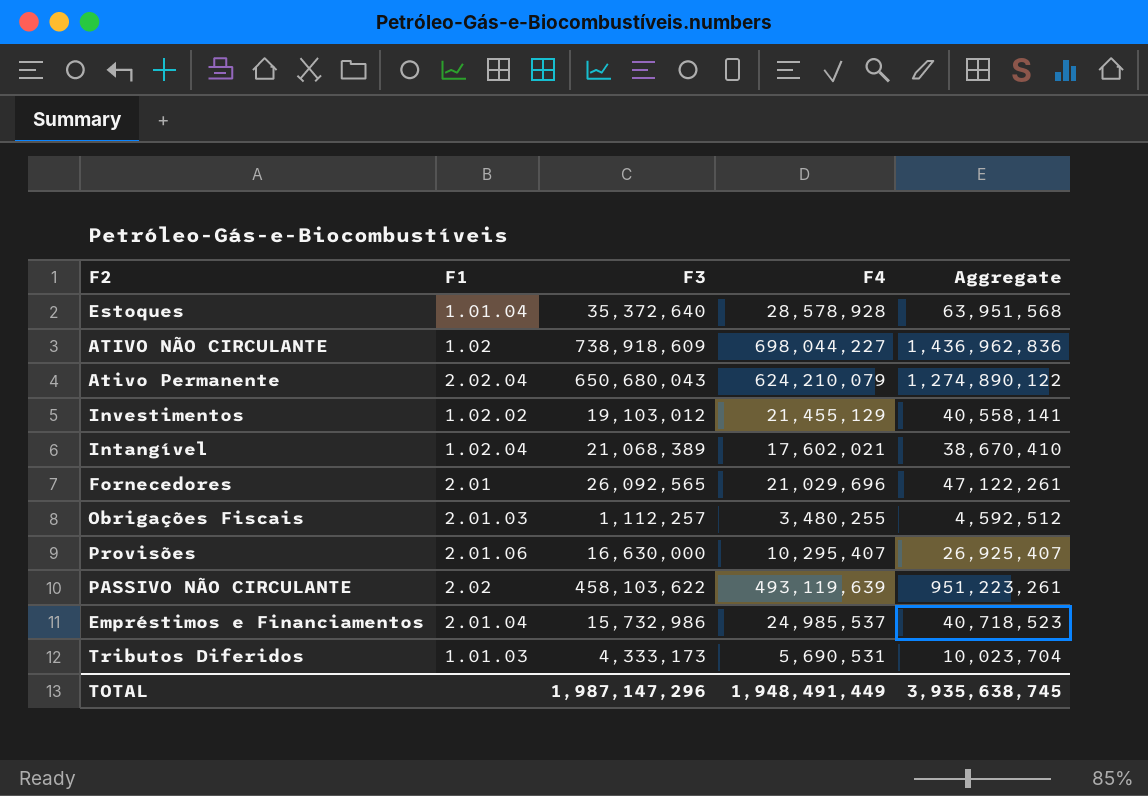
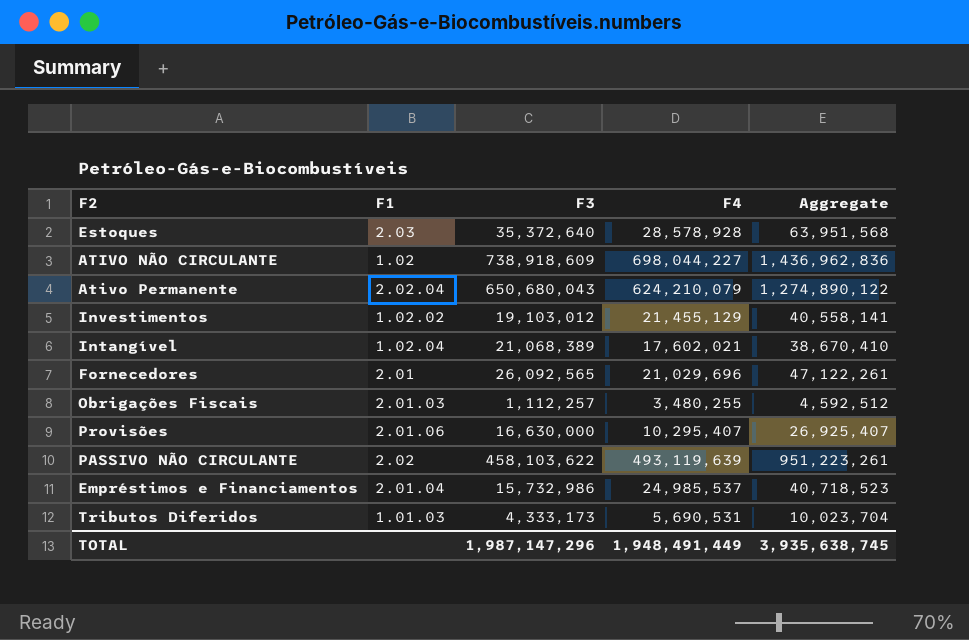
Estoques | F1: 1.01.04 -> 2.03

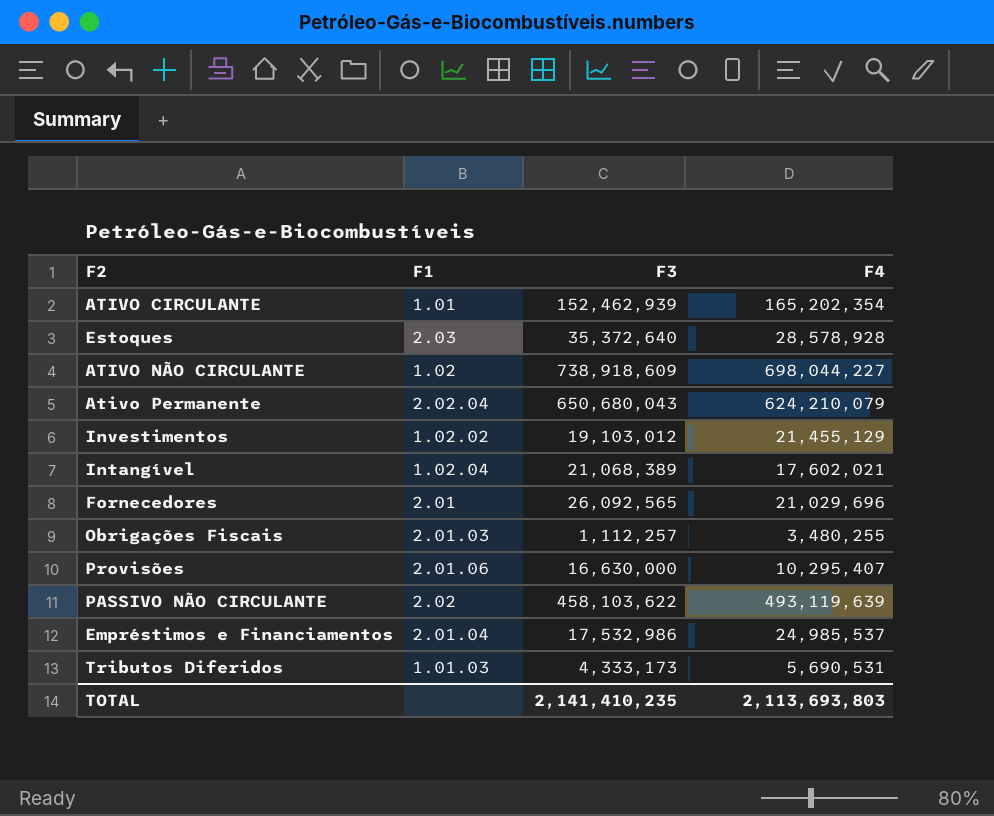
column Aggregate | formula: [F3] + [F4] -> none
row ATIVO CIRCULANTE: none -> 1.01 | 152,462,939 | 165,202,354
Empréstimos e Financiamentos | F3: 15,732,986 -> 17,532,986
TOTAL | F3: 1,987,147,296 -> 2,141,410,235
TOTAL | F4: 1,948,491,449 -> 2,113,693,803

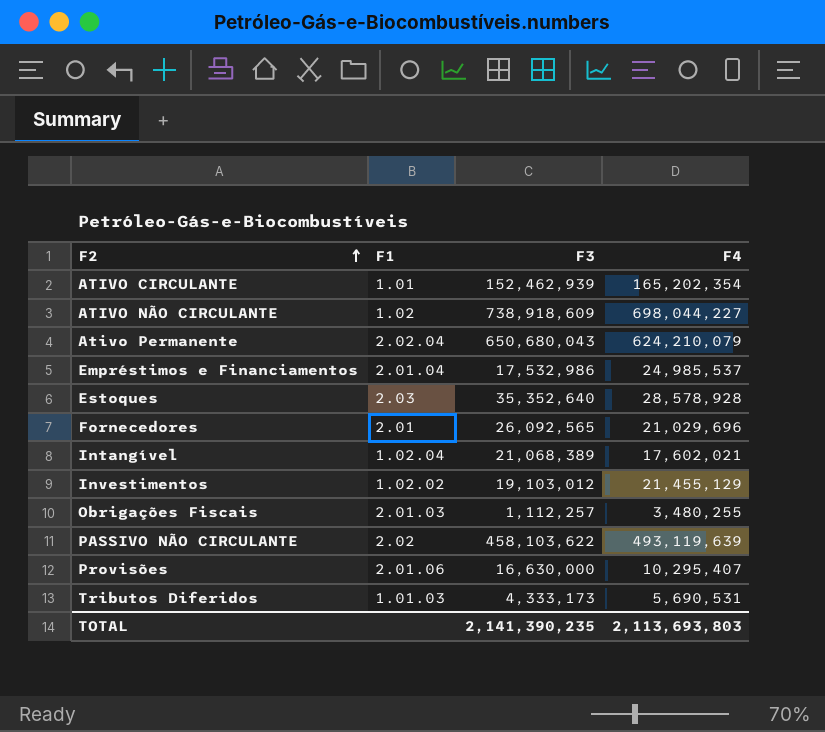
row order: none -> F2 ascending
Estoques | F3: 35,372,640 -> 35,352,640
TOTAL | F3: 2,141,410,235 -> 2,141,390,235

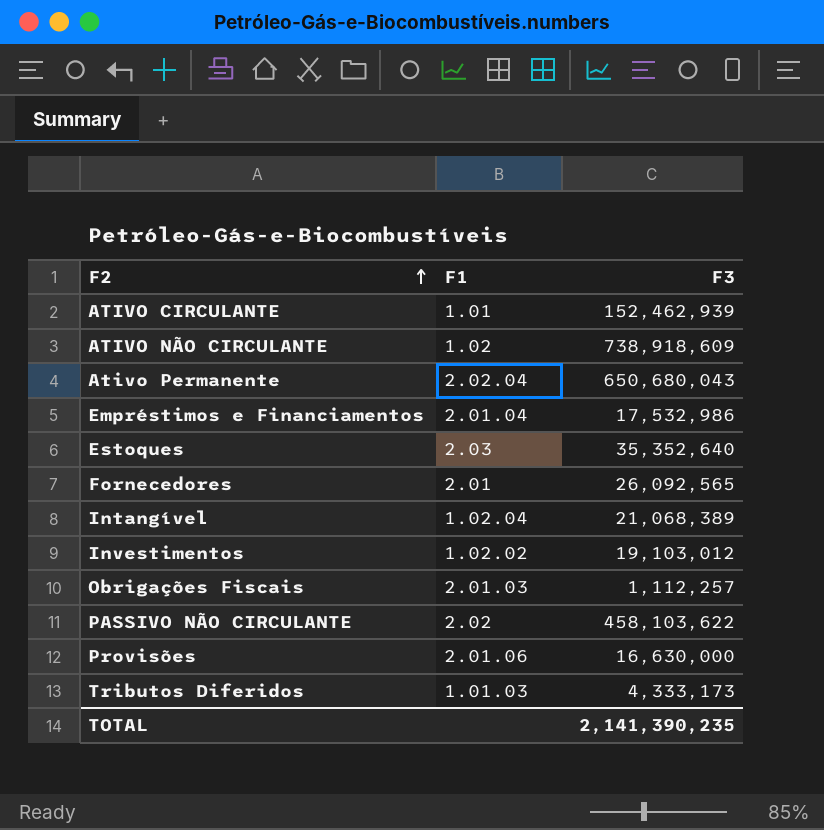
column F4 | position: 4 -> none

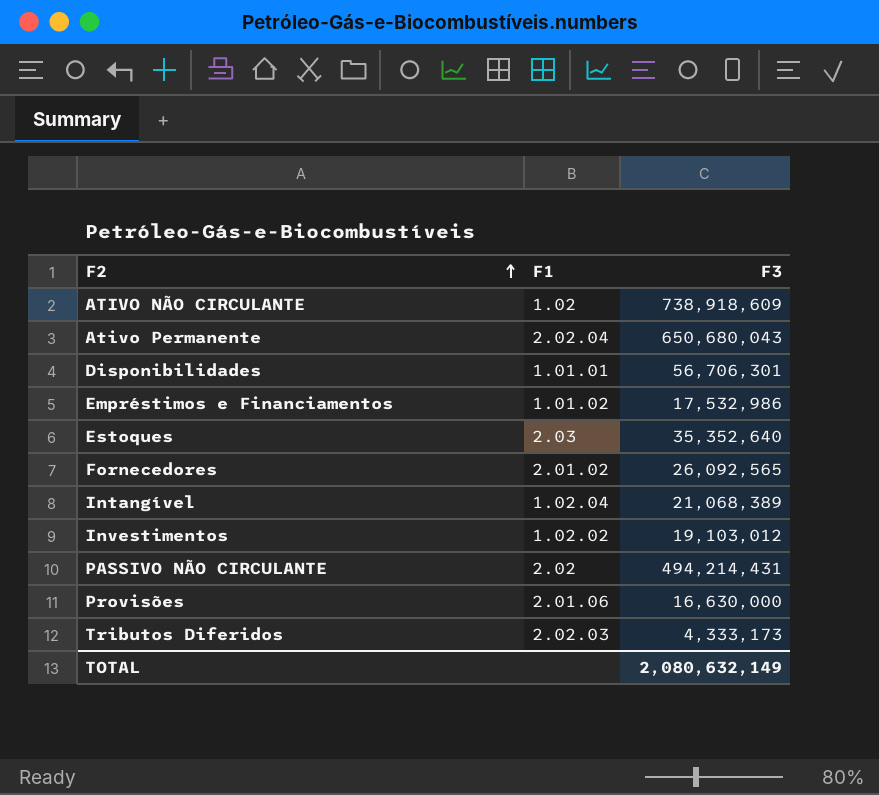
row ATIVO CIRCULANTE: 1.01 | 152,462,939 -> none
row Obrigações Fiscais: 2.01.03 | 1,112,257 -> none
row Disponibilidades: none -> 1.01.01 | 56,706,301
Empréstimos e Financiamentos | F1: 2.01.04 -> 1.01.02
Fornecedores | F1: 2.01 -> 2.01.02
PASSIVO NÃO CIRCULANTE | F3: 458,103,622 -> 494,214,431
Tributos Diferidos | F1: 1.01.03 -> 2.02.03
TOTAL | F3: 2,141,390,235 -> 2,080,632,149

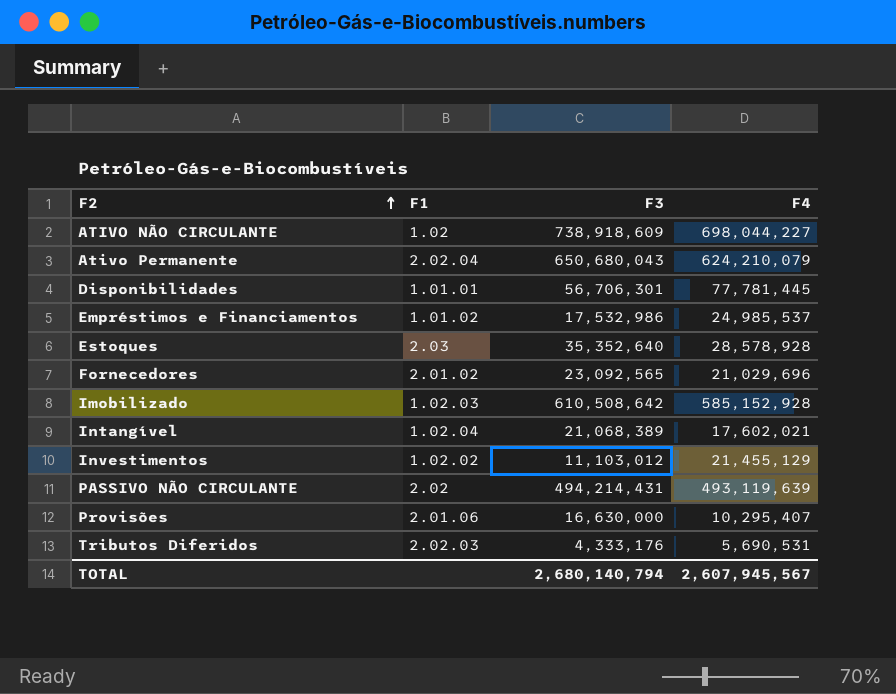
column F4 | position: none -> 4
Fornecedores | F3: 26,092,565 -> 23,092,565
row Imobilizado: none -> 1.02.03 | 610,508,642 | 585,152,928
Investimentos | F3: 19,103,012 -> 11,103,012
Tributos Diferidos | F3: 4,333,173 -> 4,333,176
TOTAL | F3: 2,080,632,149 -> 2,680,140,794

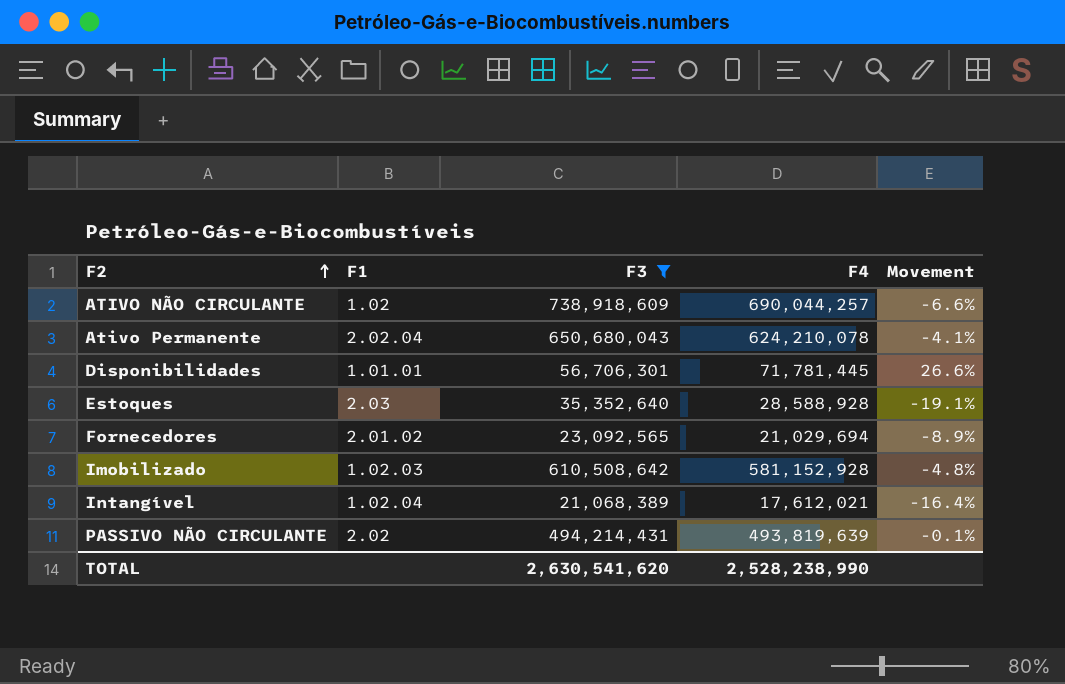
filter: none -> F3 >= 21,068,389
column Movement | formula: none -> ([F4] - [F3]) / [F3]
ATIVO NÃO CIRCULANTE | F4: 698,044,227 -> 690,044,257
Ativo Permanente | F4: 624,210,079 -> 624,210,078
Disponibilidades | F4: 77,781,445 -> 71,781,445
Estoques | F4: 28,578,928 -> 28,588,928
Fornecedores | F4: 21,029,696 -> 21,029,694
Imobilizado | F4: 585,152,928 -> 581,152,928
Intangível | F4: 17,602,021 -> 17,612,021
PASSIVO NÃO CIRCULANTE | F4: 493,119,639 -> 493,819,639
TOTAL | F3: 2,680,140,794 -> 2,630,541,620
TOTAL | F4: 2,607,945,567 -> 2,528,238,990

